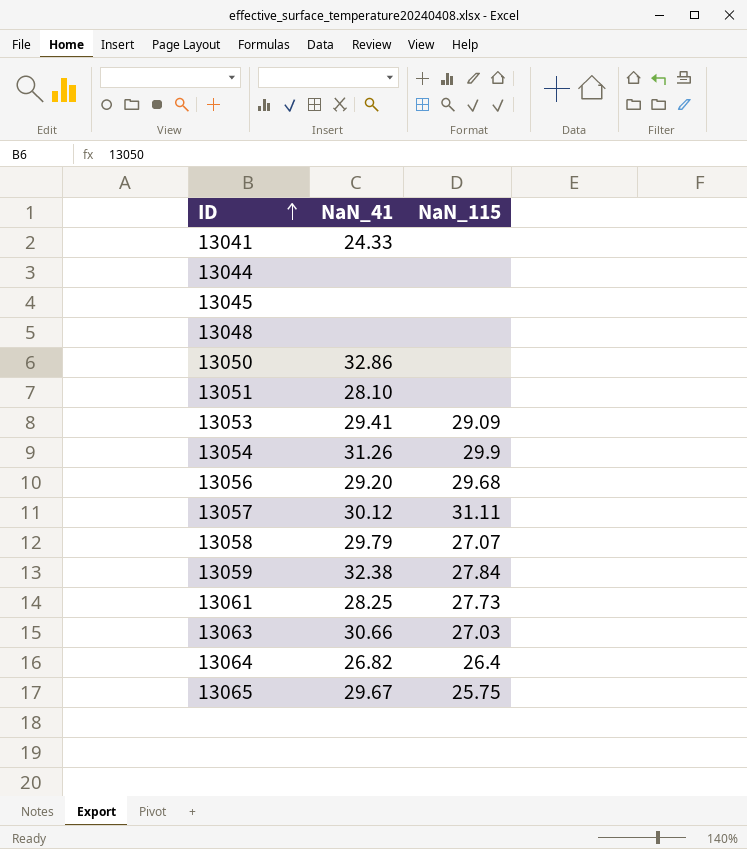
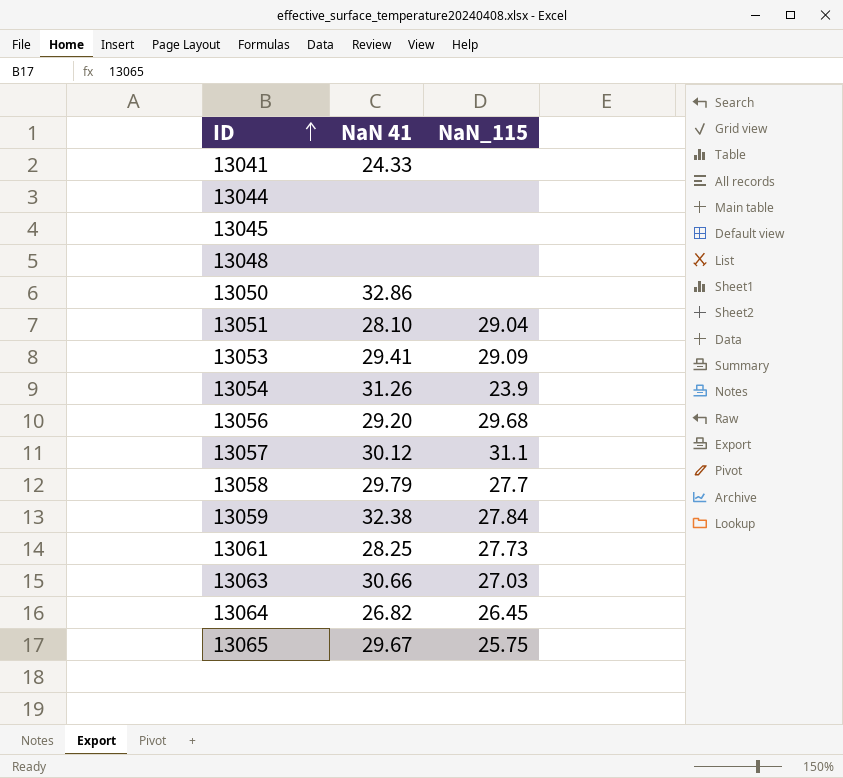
column name: NaN_41 -> NaN 41
13051 | NaN_115: none -> 29.04
13054 | NaN_115: 29.9 -> 23.9
13057 | NaN_115: 31.11 -> 31.1
13058 | NaN_115: 27.07 -> 27.7
13064 | NaN_115: 26.4 -> 26.45

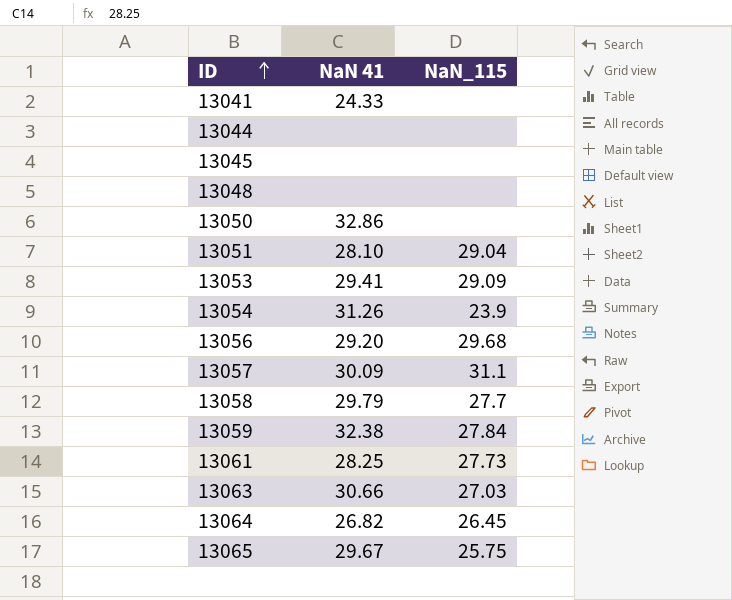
13057 | NaN 41: 30.12 -> 30.09

